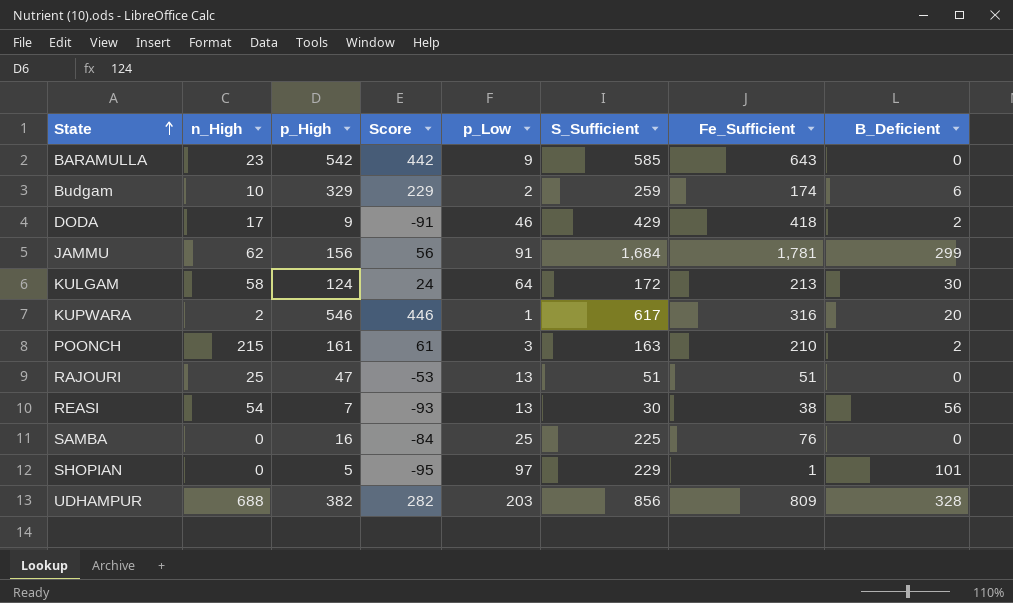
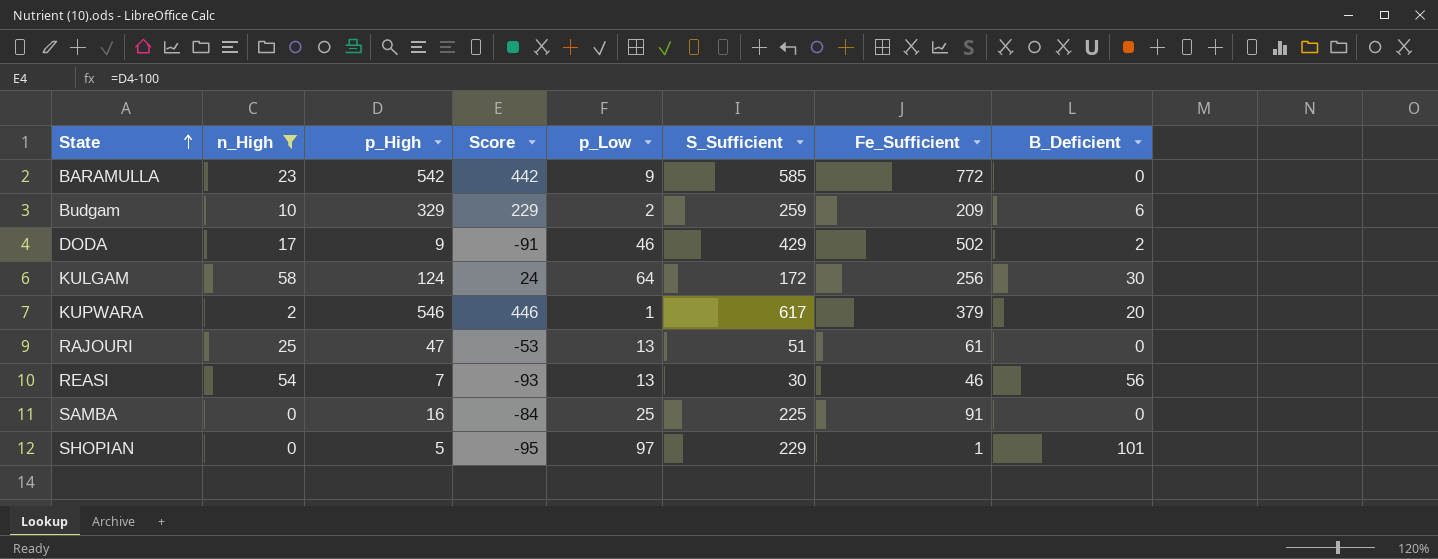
filter: none -> n_High <= 58
BARAMULLA | Fe_Sufficient: 643 -> 772
Budgam | Fe_Sufficient: 174 -> 209
DODA | Fe_Sufficient: 418 -> 502
KULGAM | Fe_Sufficient: 213 -> 256
KUPWARA | Fe_Sufficient: 316 -> 379
RAJOURI | Fe_Sufficient: 51 -> 61
REASI | Fe_Sufficient: 38 -> 46
SAMBA | Fe_Sufficient: 76 -> 91

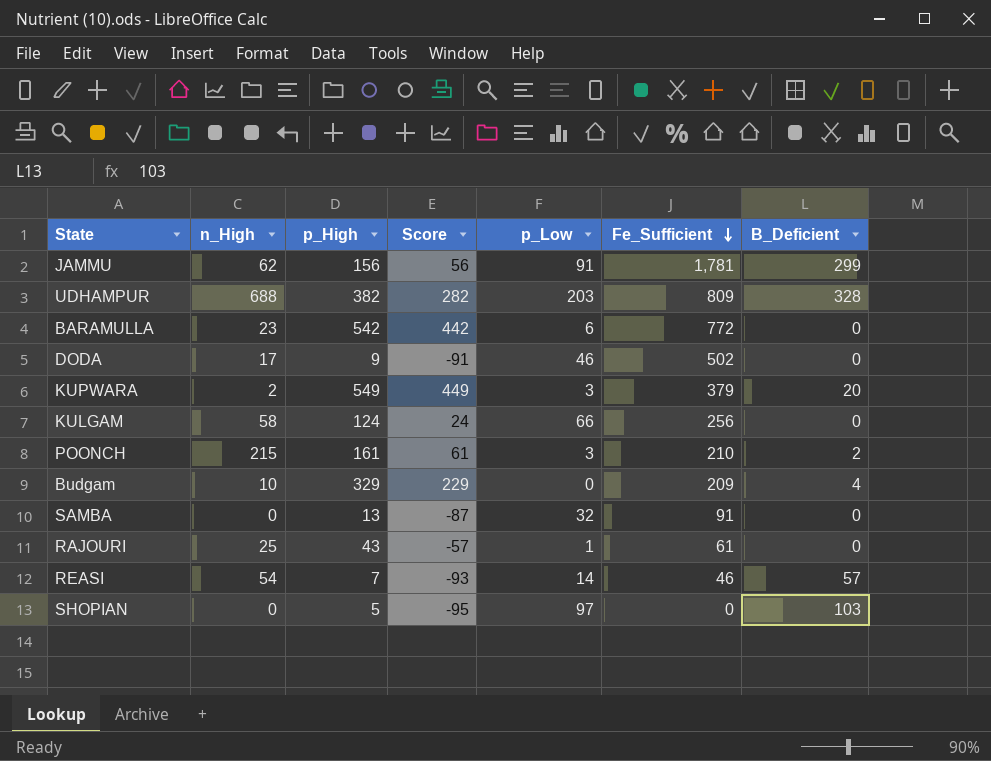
filter: n_High <= 58 -> none
row order: State ascending -> Fe_Sufficient descending
column S_Sufficient | position: 6 -> none
BARAMULLA | p_Low: 9 -> 6
DODA | B_Deficient: 2 -> 0
KUPWARA | p_High: 546 -> 549
KUPWARA | Score: 446 -> 449
KUPWARA | p_Low: 1 -> 3
KULGAM | p_Low: 64 -> 66
KULGAM | B_Deficient: 30 -> 0
Budgam | p_Low: 2 -> 0
Budgam | B_Deficient: 6 -> 4
SAMBA | p_High: 16 -> 13
SAMBA | Score: -84 -> -87
SAMBA | p_Low: 25 -> 32
RAJOURI | p_High: 47 -> 43
RAJOURI | Score: -53 -> -57
RAJOURI | p_Low: 13 -> 1
REASI | p_Low: 13 -> 14
REASI | B_Deficient: 56 -> 57
SHOPIAN | Fe_Sufficient: 1 -> 0
SHOPIAN | B_Deficient: 101 -> 103

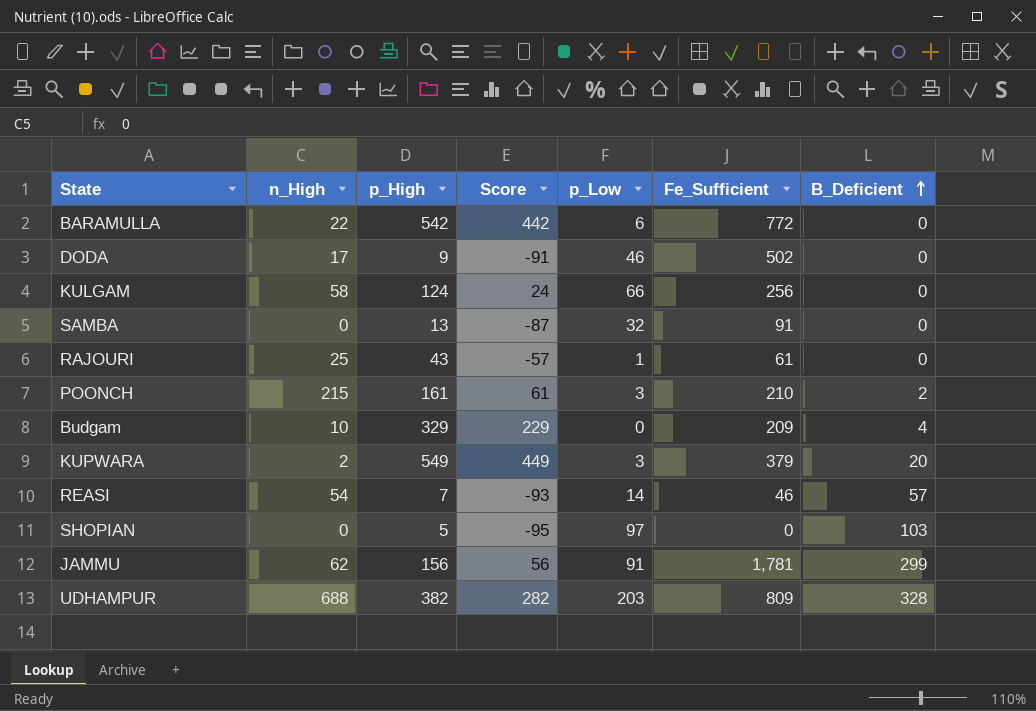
row order: Fe_Sufficient descending -> B_Deficient ascending
BARAMULLA | n_High: 23 -> 22

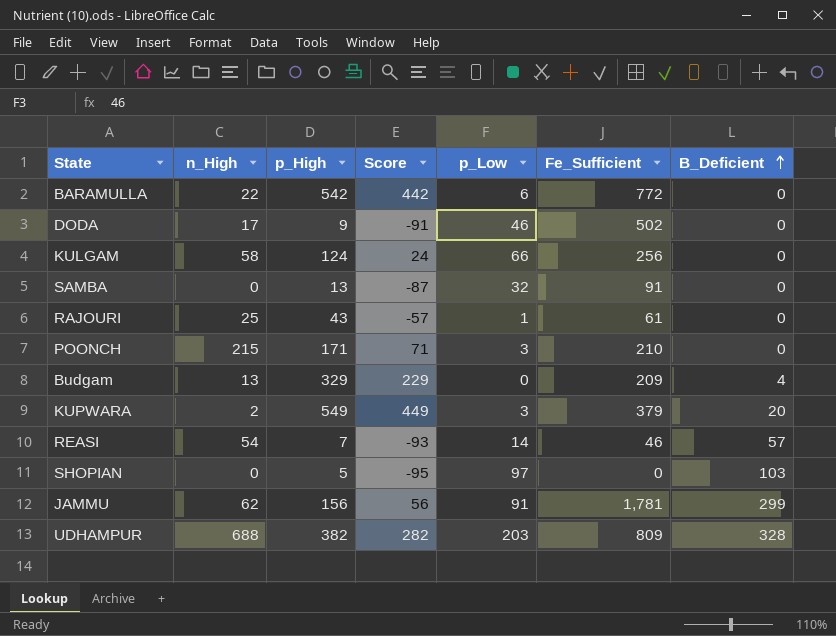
POONCH | p_High: 161 -> 171
POONCH | Score: 61 -> 71
POONCH | B_Deficient: 2 -> 0
Budgam | n_High: 10 -> 13

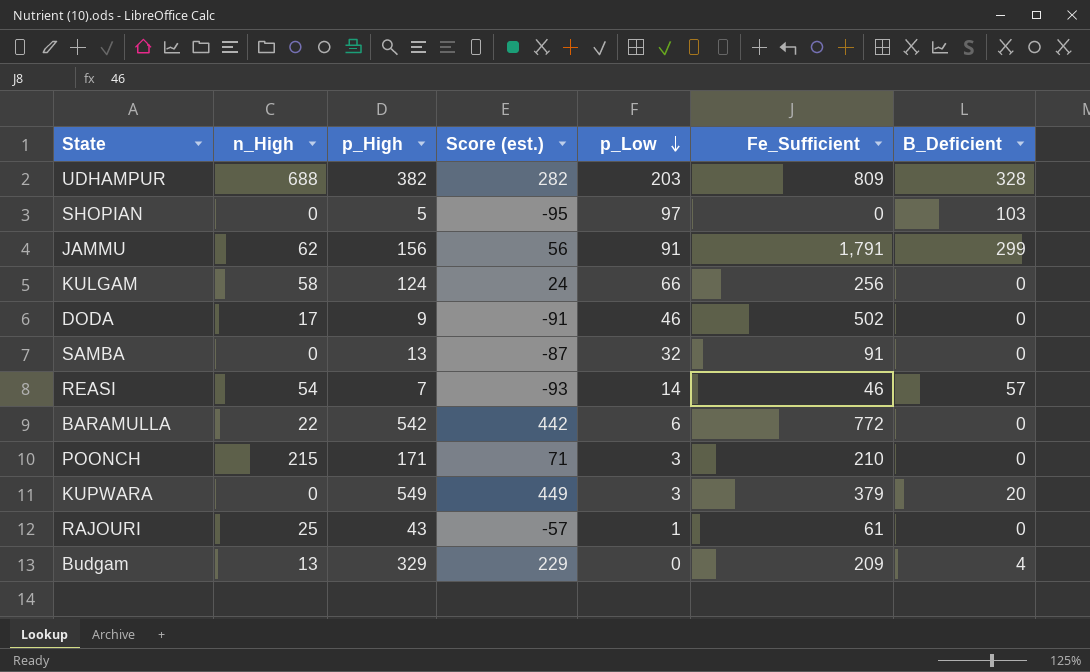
row order: B_Deficient ascending -> p_Low descending
column name: Score -> Score (est.)
JAMMU | Fe_Sufficient: 1,781 -> 1,791
KUPWARA | n_High: 2 -> 0

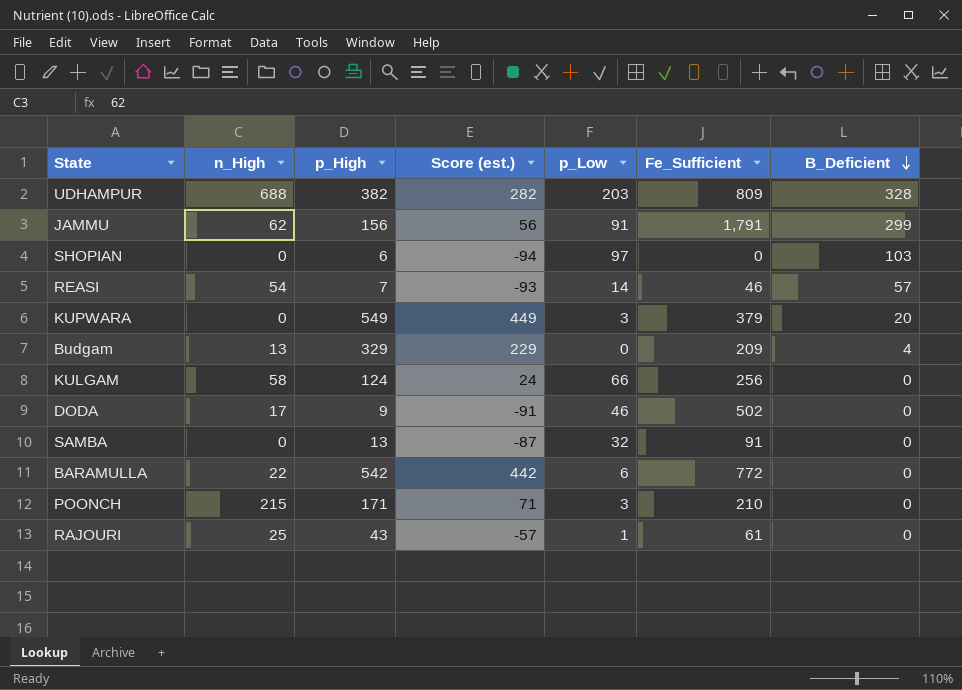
row order: p_Low descending -> B_Deficient descending
SHOPIAN | p_High: 5 -> 6
SHOPIAN | Score (est.): -95 -> -94

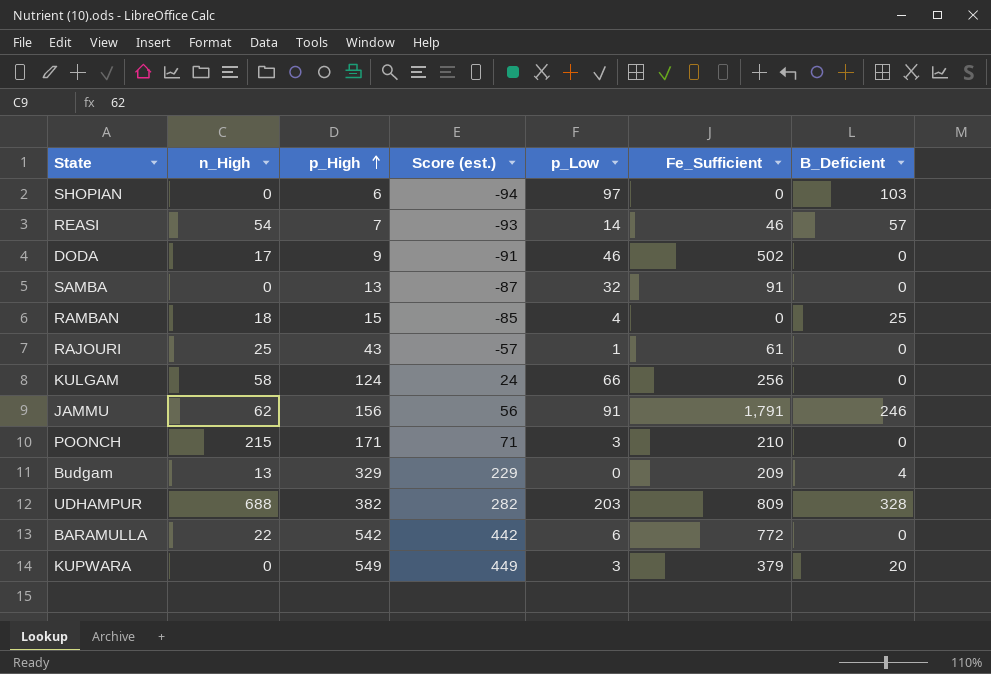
row order: B_Deficient descending -> p_High ascending
row RAMBAN: none -> 18 | 15 | -85 | 4 | 0 | 25
JAMMU | B_Deficient: 299 -> 246

